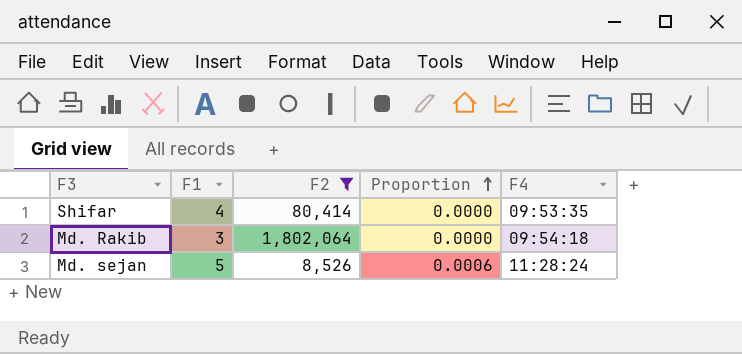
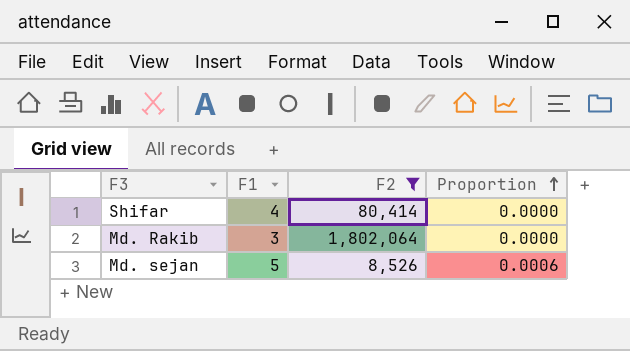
column F4 | position: 5 -> none

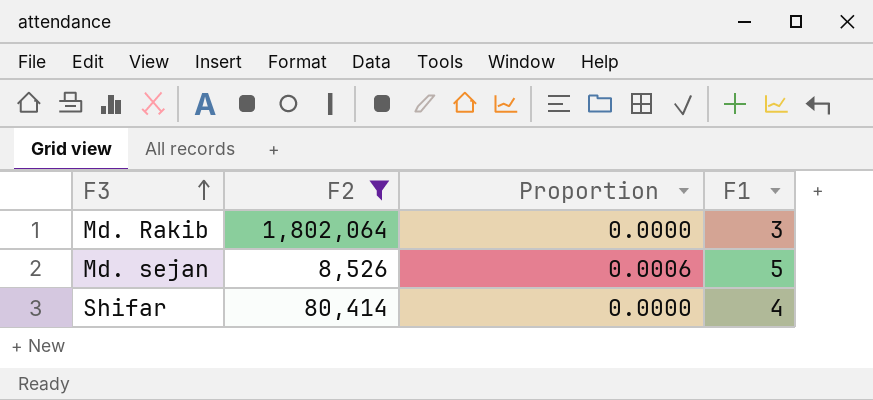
row order: Proportion ascending -> F3 ascending
column F1 | position: 2 -> 4

